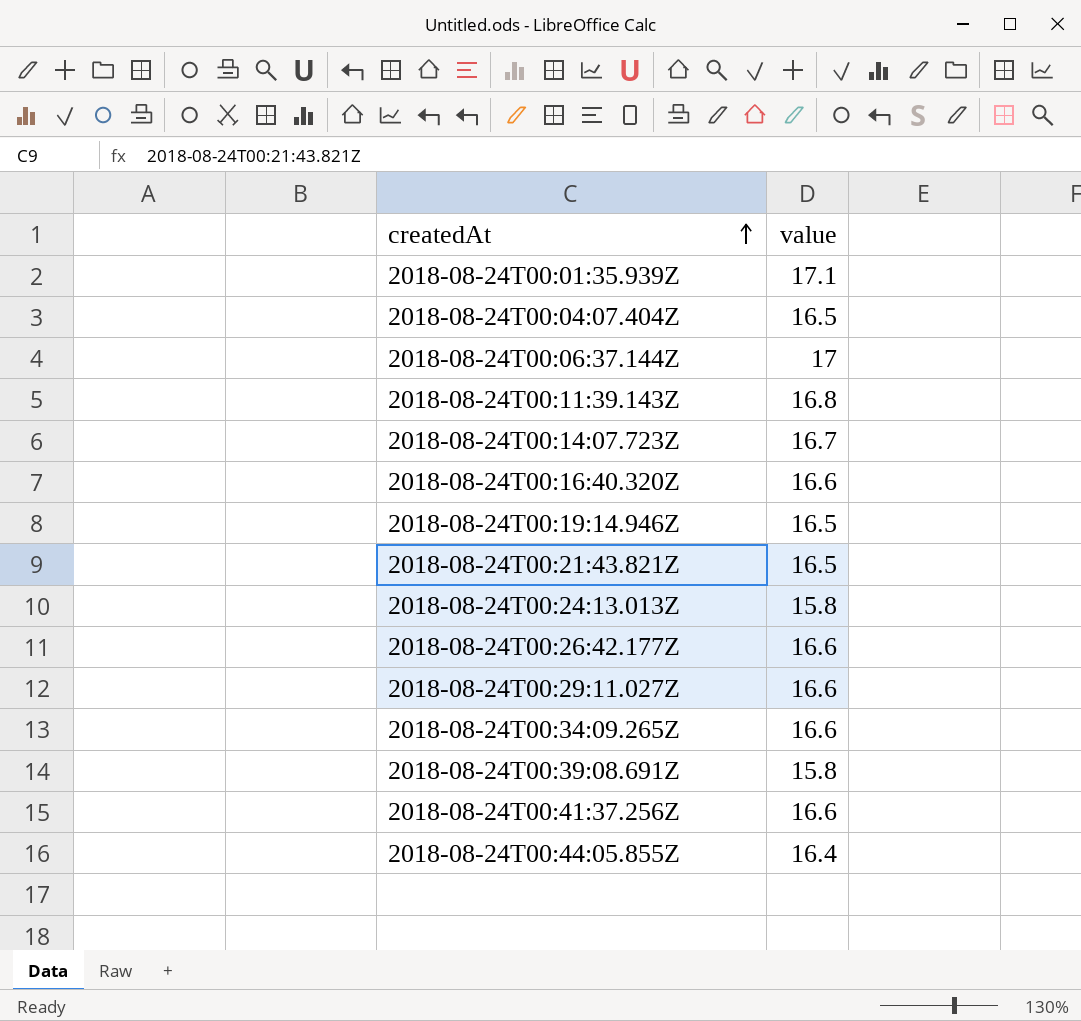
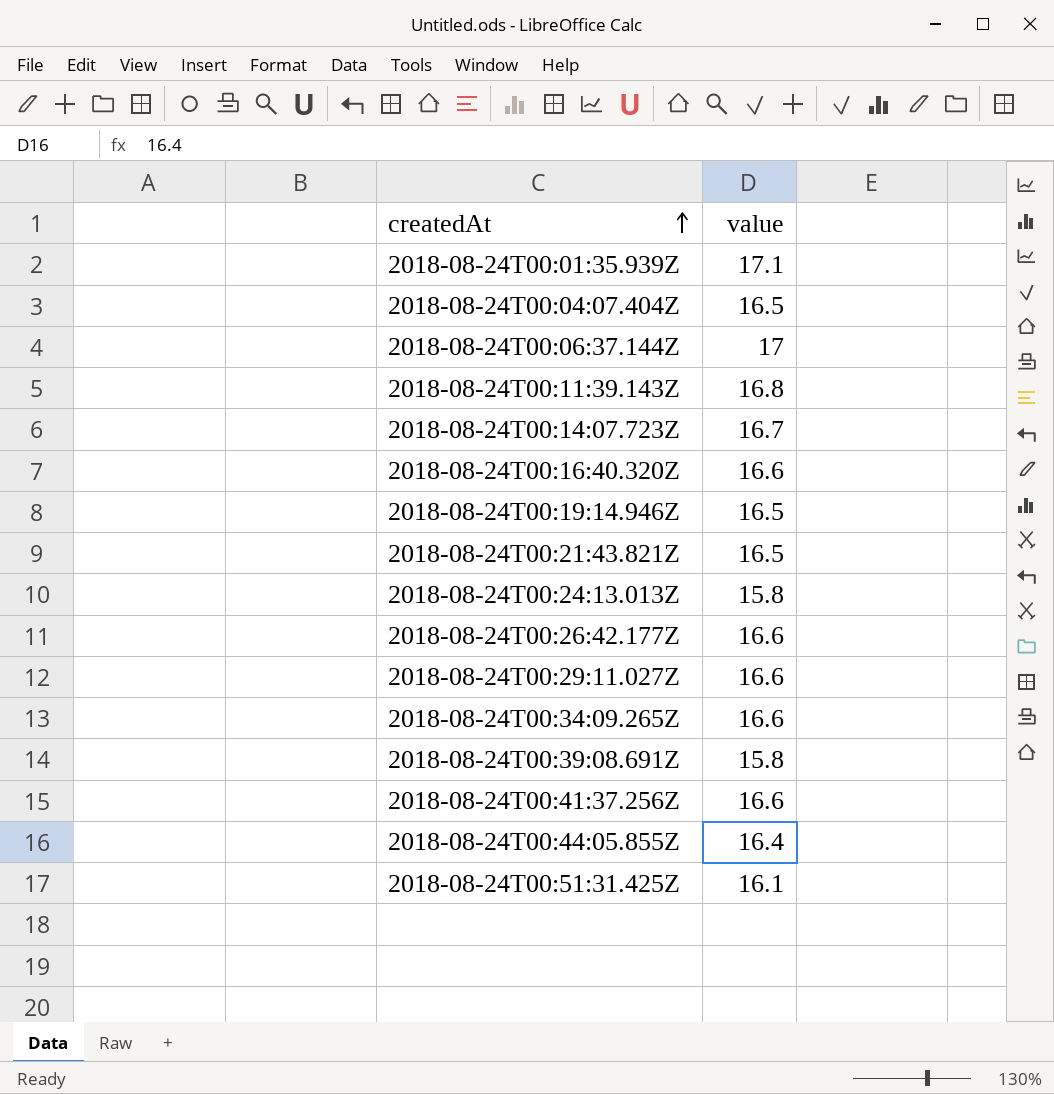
row 2018-08-24T00:51:31.425Z: none -> 16.1

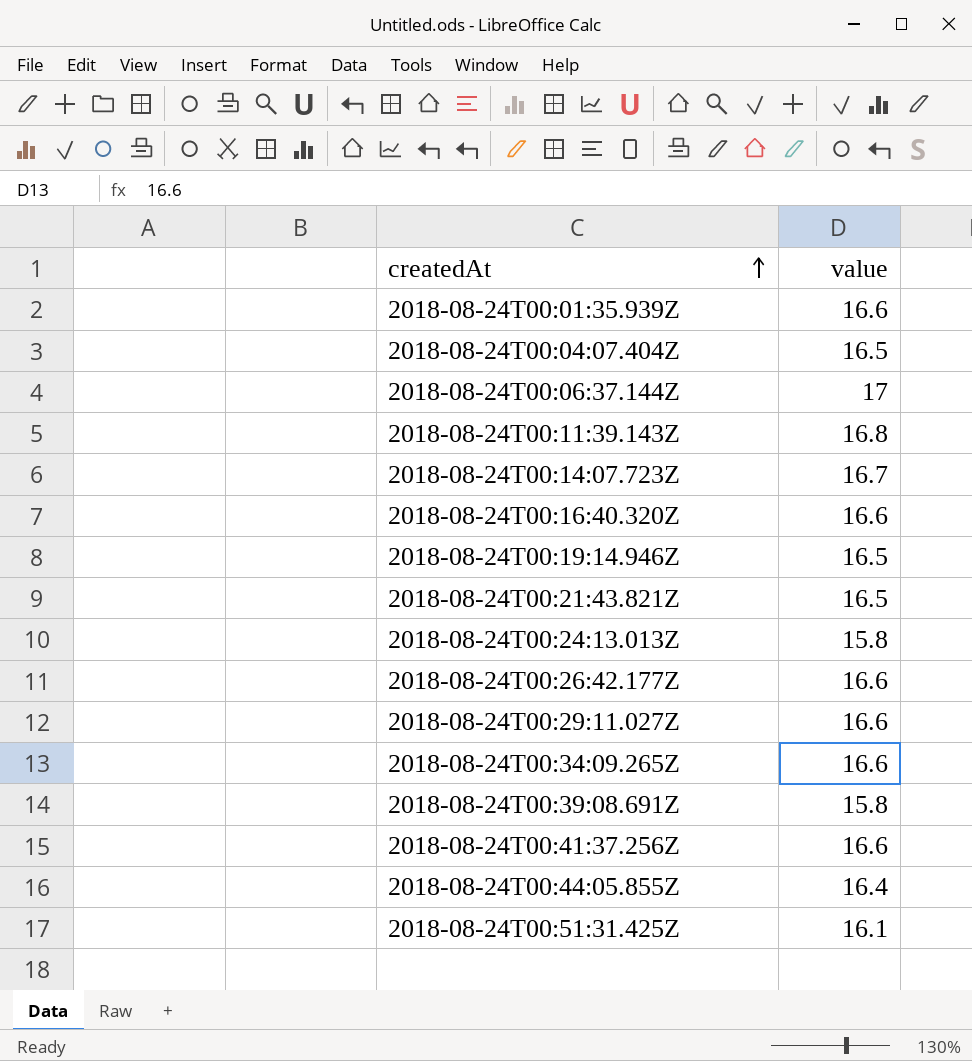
2018-08-24T00:01:35.939Z | value: 17.1 -> 16.6

